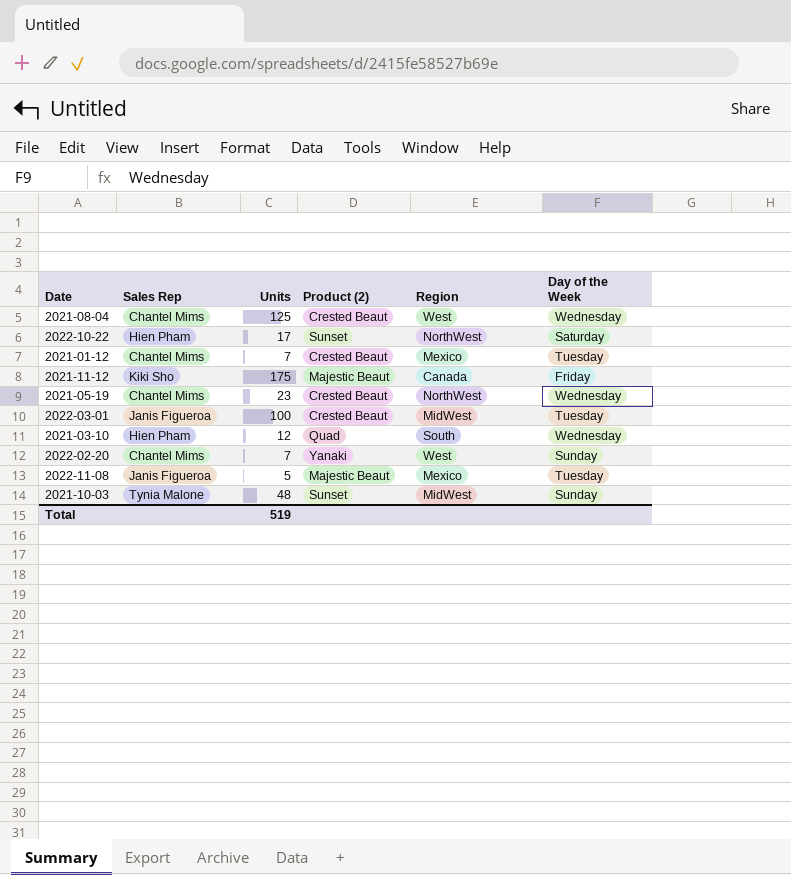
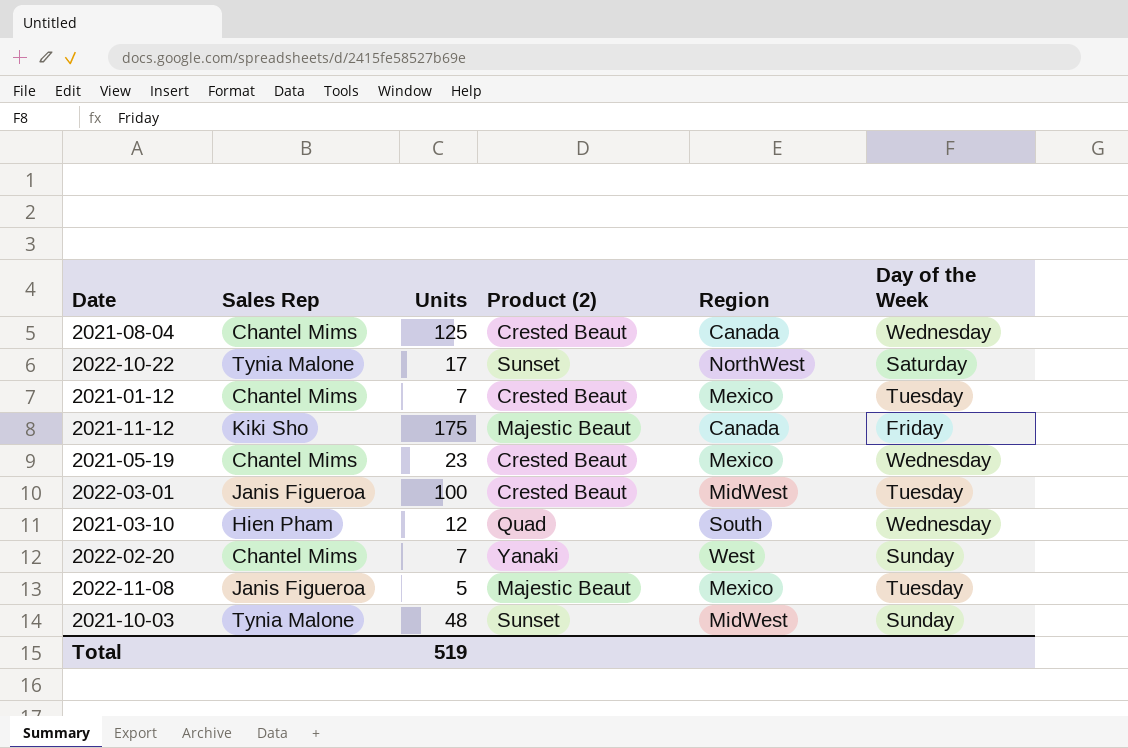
2021-08-04 | Region: West -> Canada
2022-10-22 | Sales Rep: Hien Pham -> Tynia Malone
2021-05-19 | Region: NorthWest -> Mexico

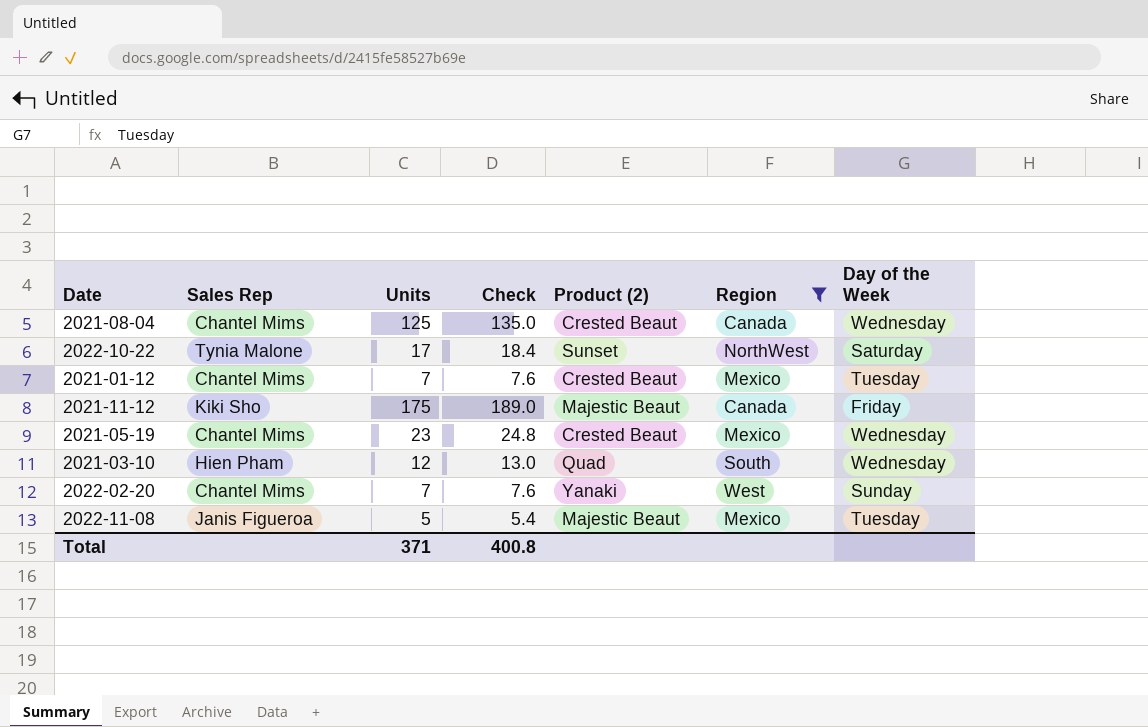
filter: none -> Region != MidWest
column Check | formula: none -> [Units] * 1.08
Total | Units: 519 -> 371

